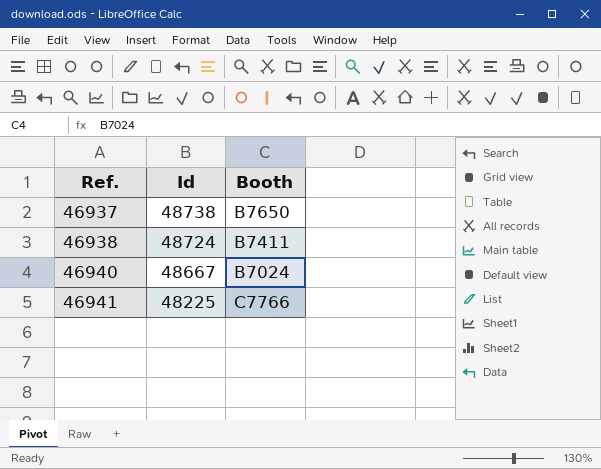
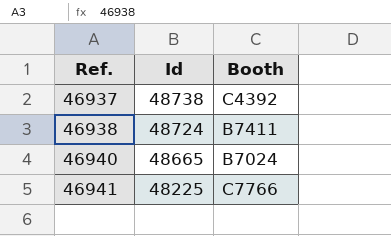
46937 | Booth: B7650 -> C4392
46940 | Id: 48667 -> 48665

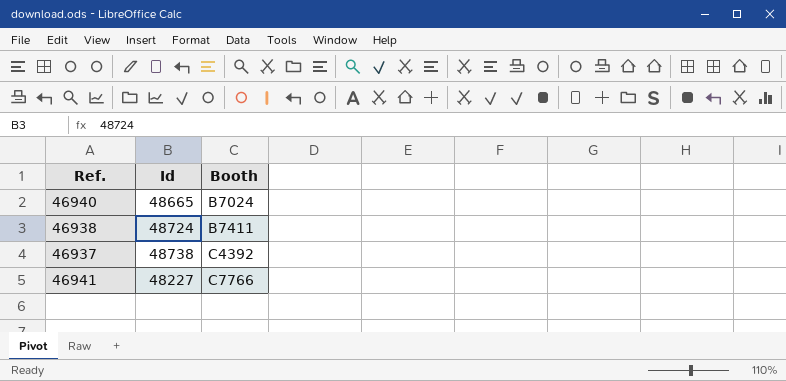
row order: Ref. ascending -> Booth ascending
46941 | Id: 48225 -> 48227

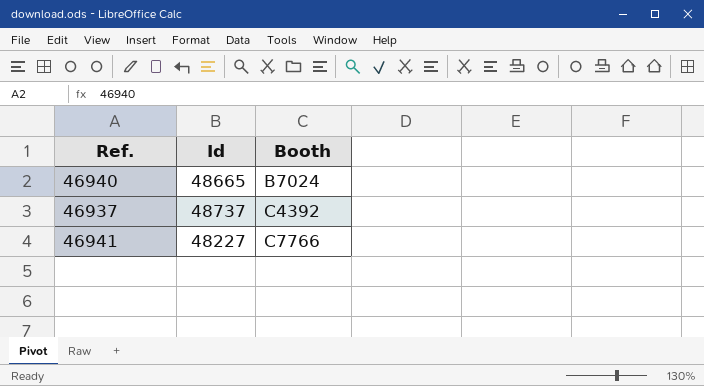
row 46938: 48724 | B7411 -> none
46937 | Id: 48738 -> 48737

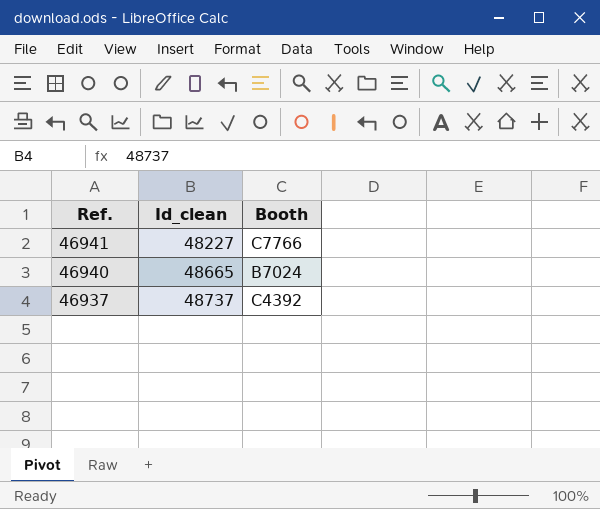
row order: Booth ascending -> Ref. descending
column name: Id -> Id_clean

